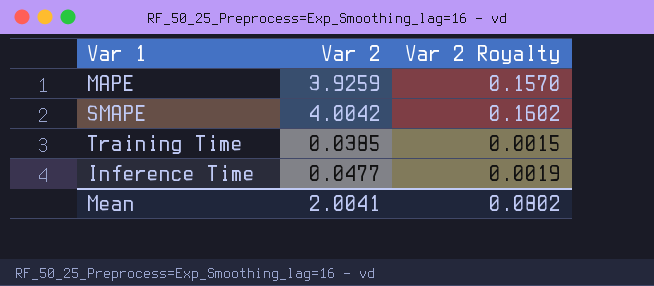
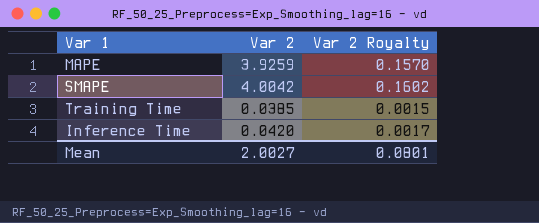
Inference Time | Var 2: 0.0477 -> 0.0420
Inference Time | Var 2 Royalty: 0.0019 -> 0.0017
Mean | Var 2: 2.0041 -> 2.0027
Mean | Var 2 Royalty: 0.0802 -> 0.0801

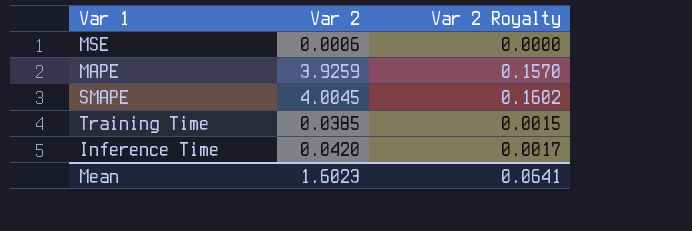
row MSE: none -> 0.0006 | 0.0000
SMAPE | Var 2: 4.0042 -> 4.0045
Mean | Var 2: 2.0027 -> 1.6023
Mean | Var 2 Royalty: 0.0801 -> 0.0641

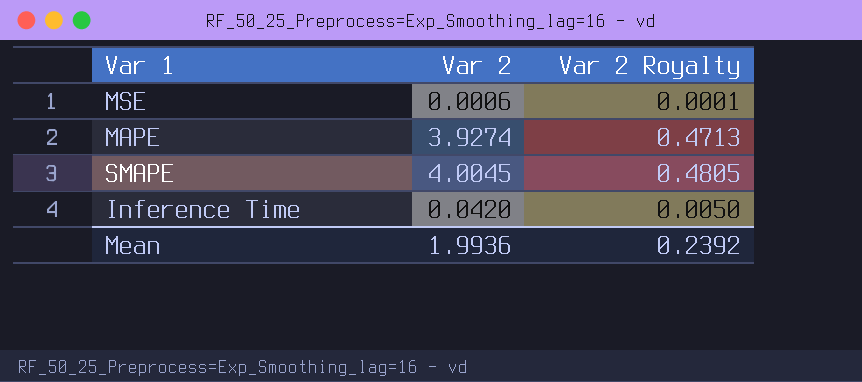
column Var 2 Royalty | formula: [Var 2] * 0.04 -> [Var 2] * 0.12
row Training Time: 0.0385 | 0.0015 -> none
MAPE | Var 2: 3.9259 -> 3.9274
Mean | Var 2: 1.6023 -> 1.9936
Mean | Var 2 Royalty: 0.0641 -> 0.2392

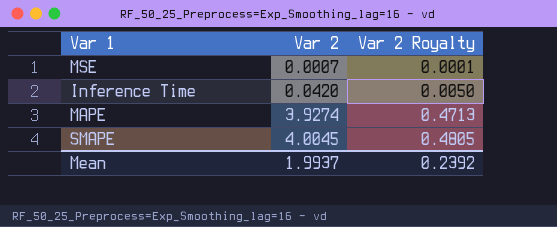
row order: none -> Var 2 ascending
MSE | Var 2: 0.0006 -> 0.0007
Mean | Var 2: 1.9936 -> 1.9937

